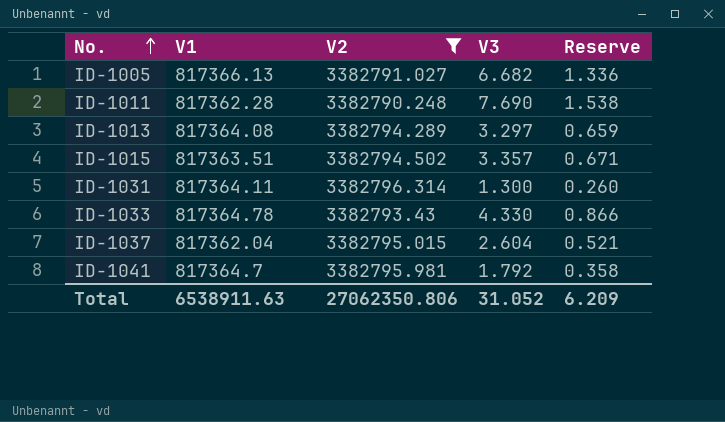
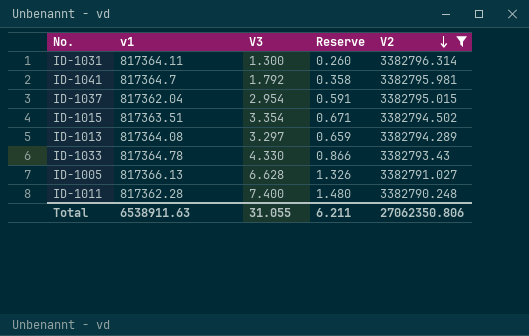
row order: No. ascending -> V2 descending
column name: V1 -> v1
column V2 | position: 3 -> 5
ID-1037 | V3: 2.604 -> 2.954
ID-1037 | Reserve: 0.521 -> 0.591
ID-1015 | V3: 3.357 -> 3.354
ID-1005 | V3: 6.682 -> 6.628
ID-1005 | Reserve: 1.336 -> 1.326
ID-1011 | V3: 7.690 -> 7.400
ID-1011 | Reserve: 1.538 -> 1.480
Total | V3: 31.052 -> 31.055
Total | Reserve: 6.209 -> 6.211

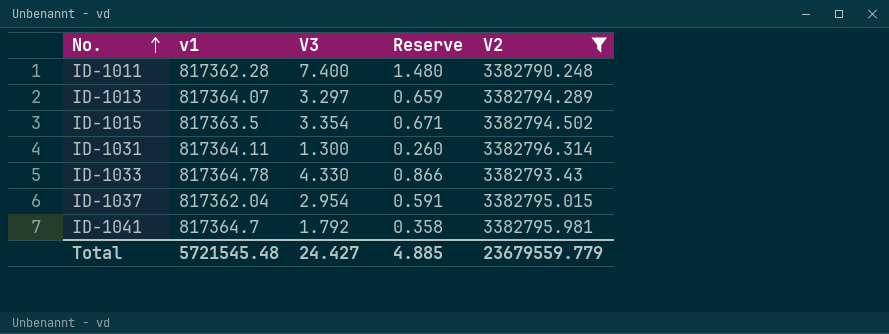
row order: V2 descending -> No. ascending
row ID-1005: 817366.13 | 6.628 | 1.326 | 3382791.027 -> none
ID-1013 | v1: 817364.08 -> 817364.07
ID-1015 | v1: 817363.51 -> 817363.5
Total | v1: 6538911.63 -> 5721545.48
Total | V3: 31.055 -> 24.427
Total | Reserve: 6.211 -> 4.885
Total | V2: 27062350.806 -> 23679559.779

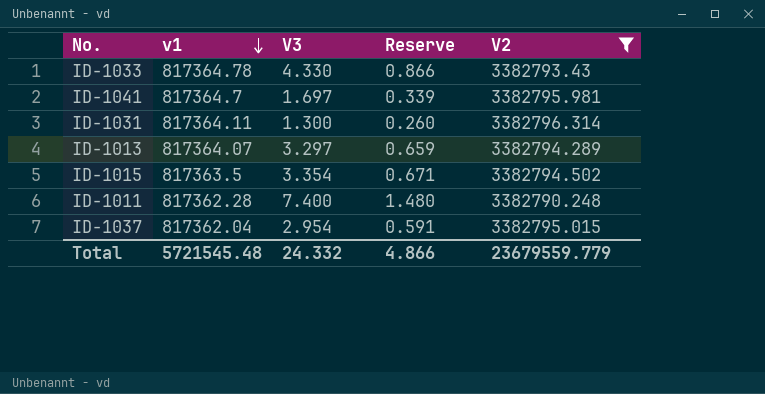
row order: No. ascending -> v1 descending
ID-1041 | V3: 1.792 -> 1.697
ID-1041 | Reserve: 0.358 -> 0.339
Total | V3: 24.427 -> 24.332
Total | Reserve: 4.885 -> 4.866

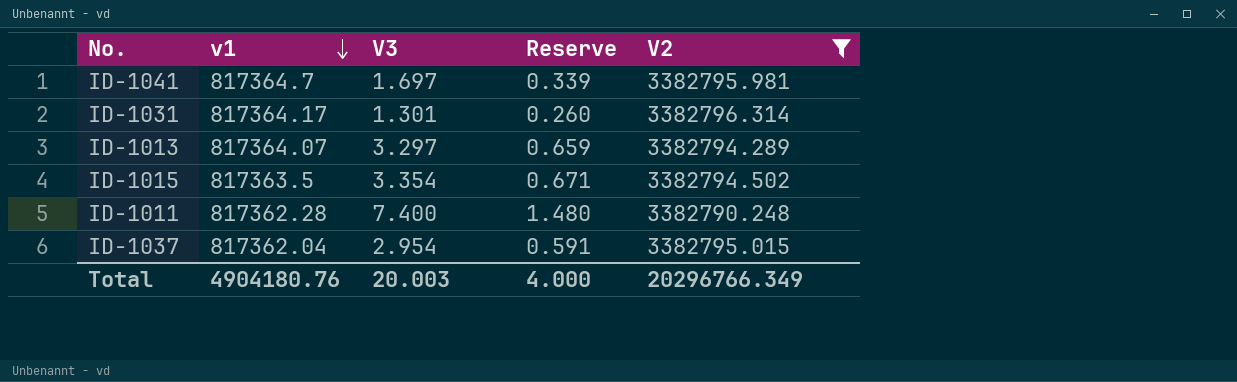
row ID-1033: 817364.78 | 4.330 | 0.866 | 3382793.43 -> none
ID-1031 | v1: 817364.11 -> 817364.17
ID-1031 | V3: 1.300 -> 1.301
Total | v1: 5721545.48 -> 4904180.76
Total | V3: 24.332 -> 20.003
Total | Reserve: 4.866 -> 4.000
Total | V2: 23679559.779 -> 20296766.349

